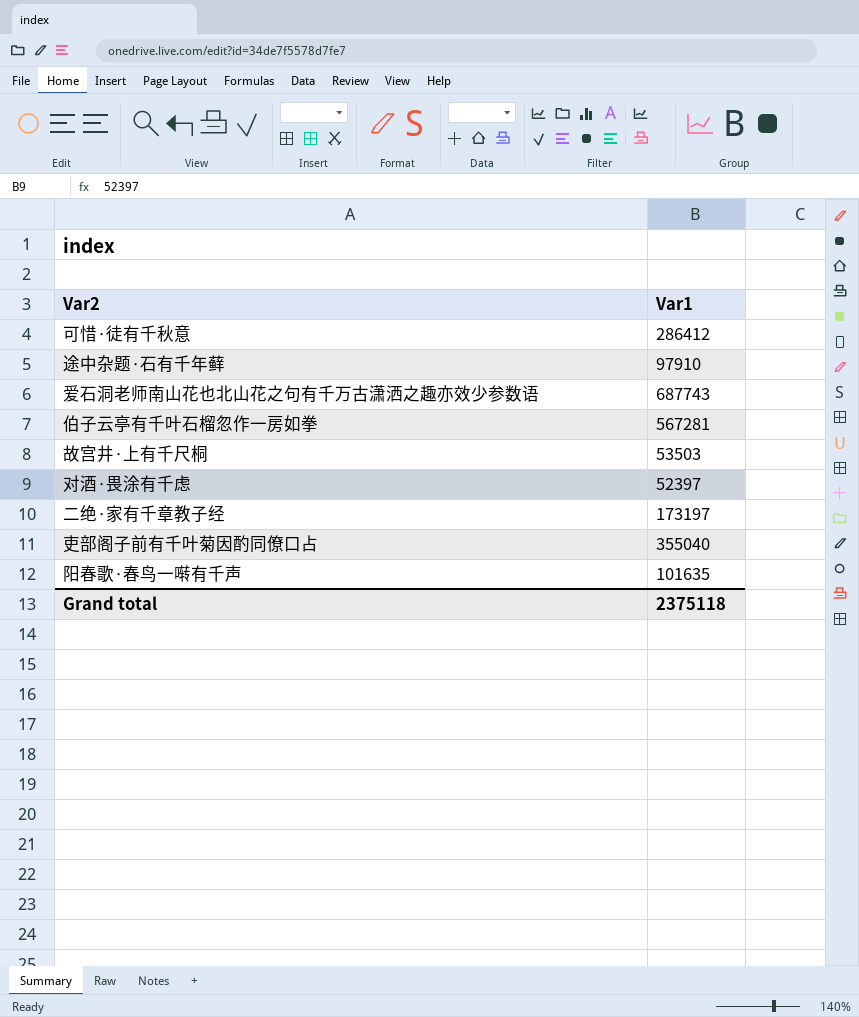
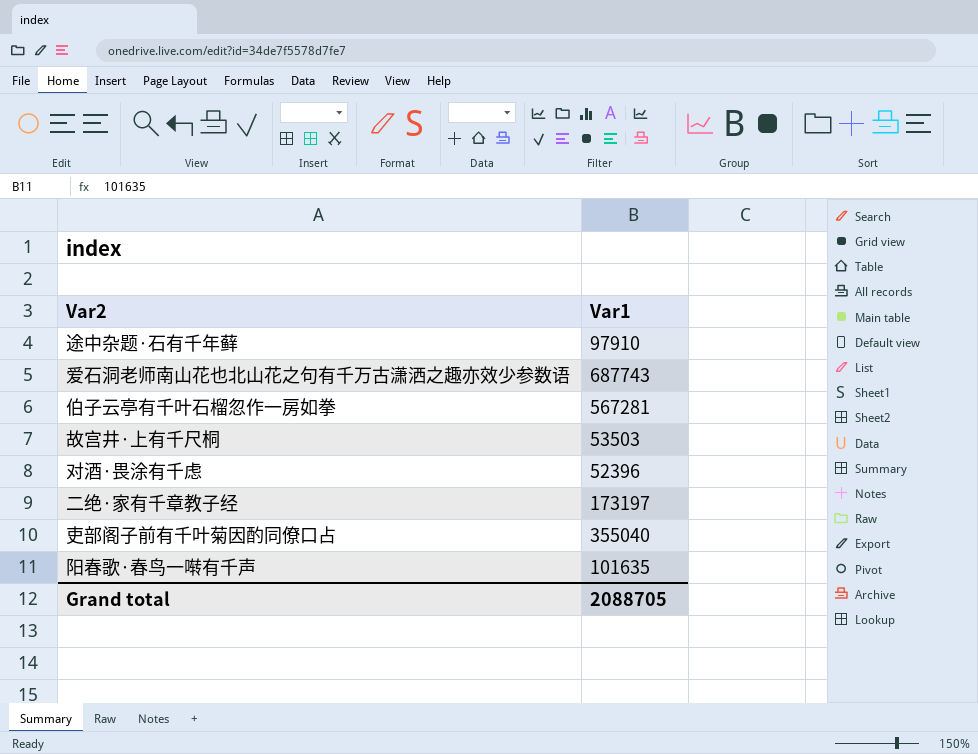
row 可惜·徒有千秋意: 286412 -> none
对酒·畏涂有千虑 | Var1: 52397 -> 52396
Grand total | Var1: 2375118 -> 2088705

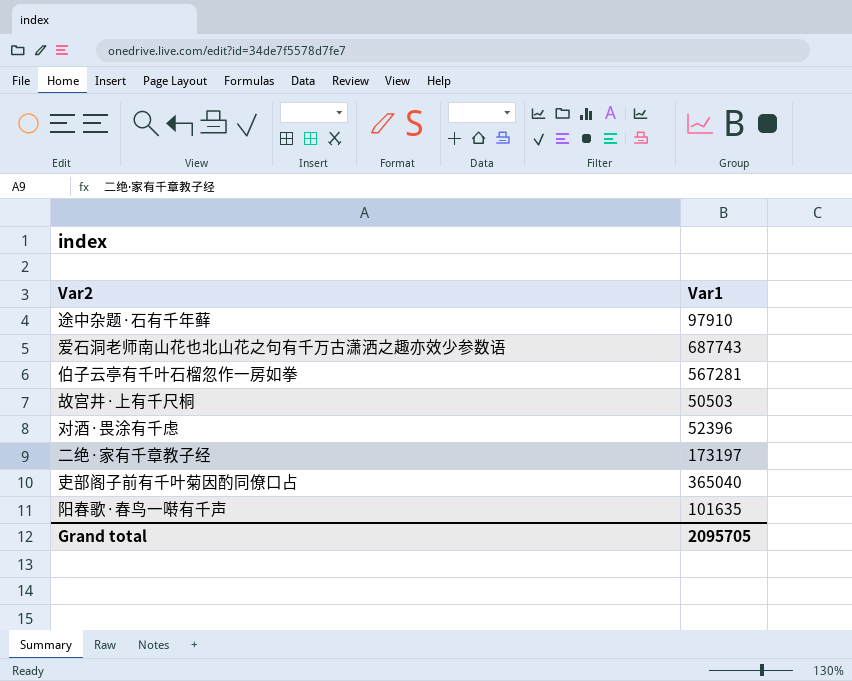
故宫井·上有千尺桐 | Var1: 53503 -> 50503
吏部阁子前有千叶菊因酌同僚口占 | Var1: 355040 -> 365040
Grand total | Var1: 2088705 -> 2095705

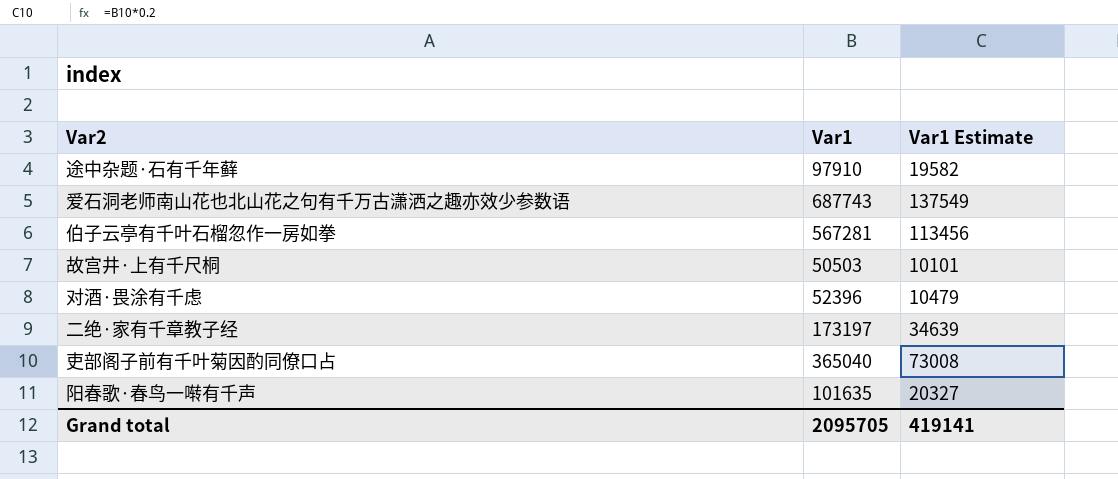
column Var1 Estimate | formula: none -> [Var1] * 0.2

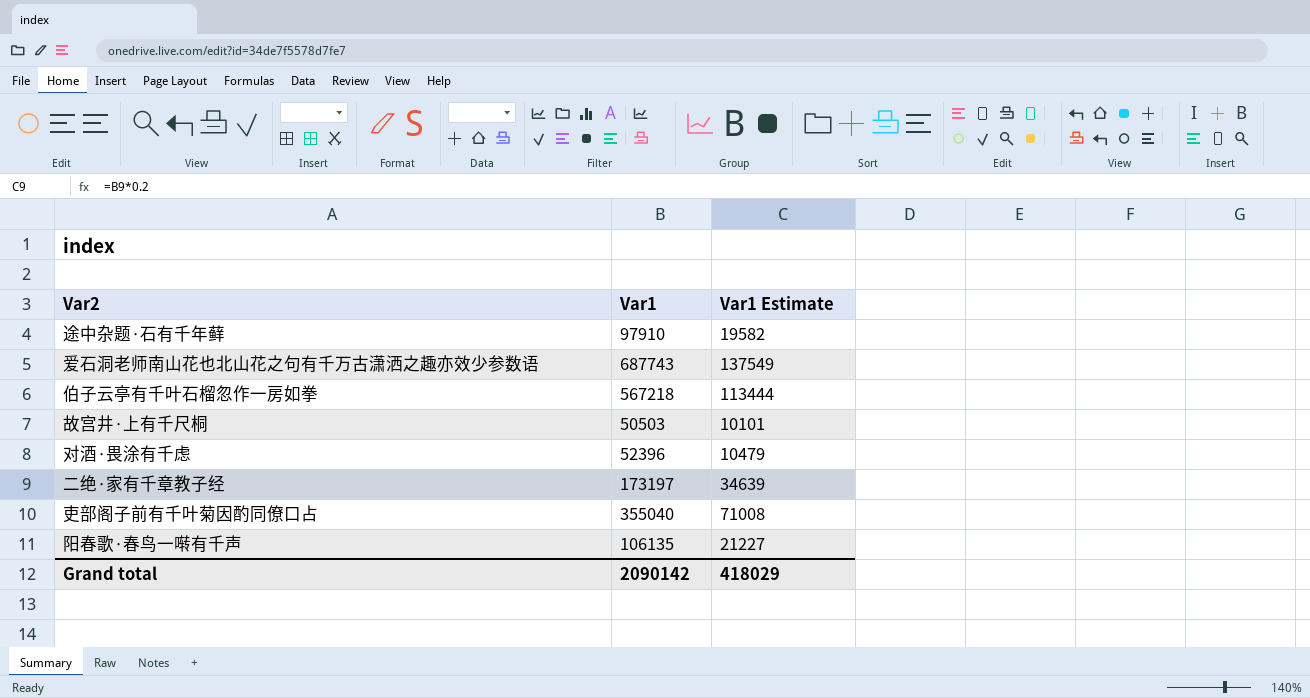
伯子云亭有千叶石榴忽作一房如拳 | Var1: 567281 -> 567218
伯子云亭有千叶石榴忽作一房如拳 | Var1 Estimate: 113456 -> 113444
吏部阁子前有千叶菊因酌同僚口占 | Var1: 365040 -> 355040
吏部阁子前有千叶菊因酌同僚口占 | Var1 Estimate: 73008 -> 71008
阳春歌·春鸟一啭有千声 | Var1: 101635 -> 106135
阳春歌·春鸟一啭有千声 | Var1 Estimate: 20327 -> 21227
Grand total | Var1: 2095705 -> 2090142
Grand total | Var1 Estimate: 419141 -> 418029

